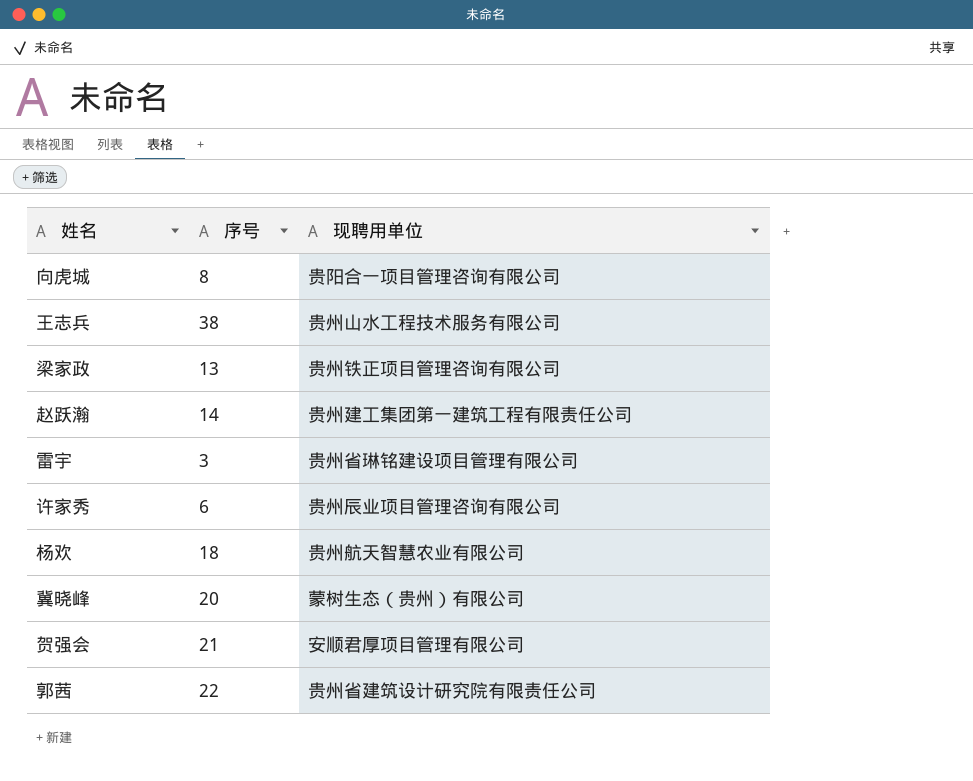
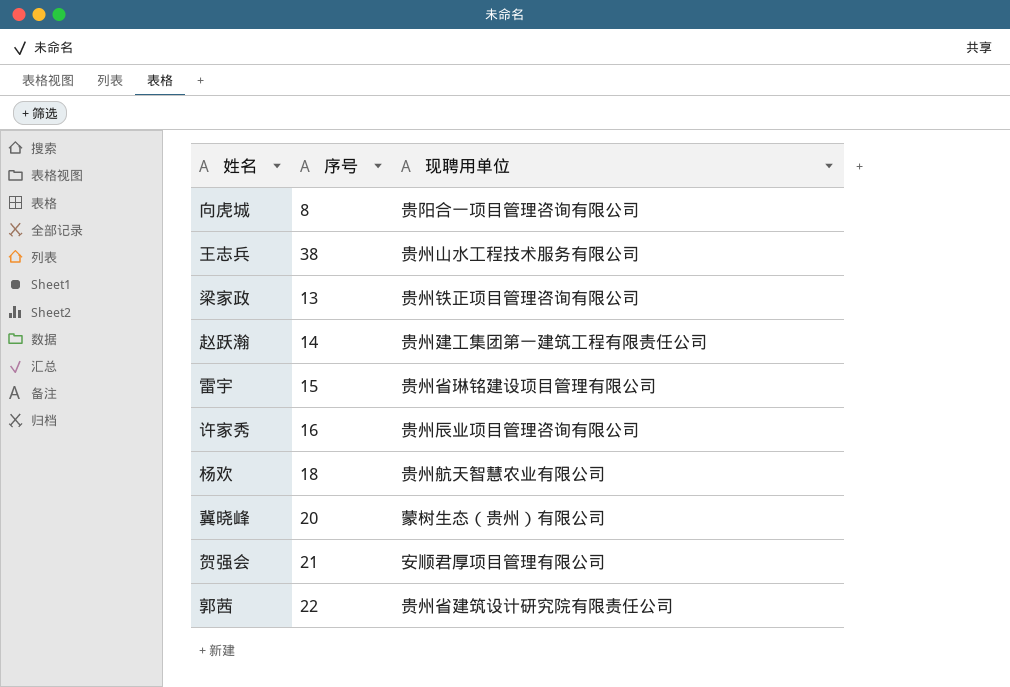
雷宇 | 序号: 3 -> 15
许家秀 | 序号: 6 -> 16

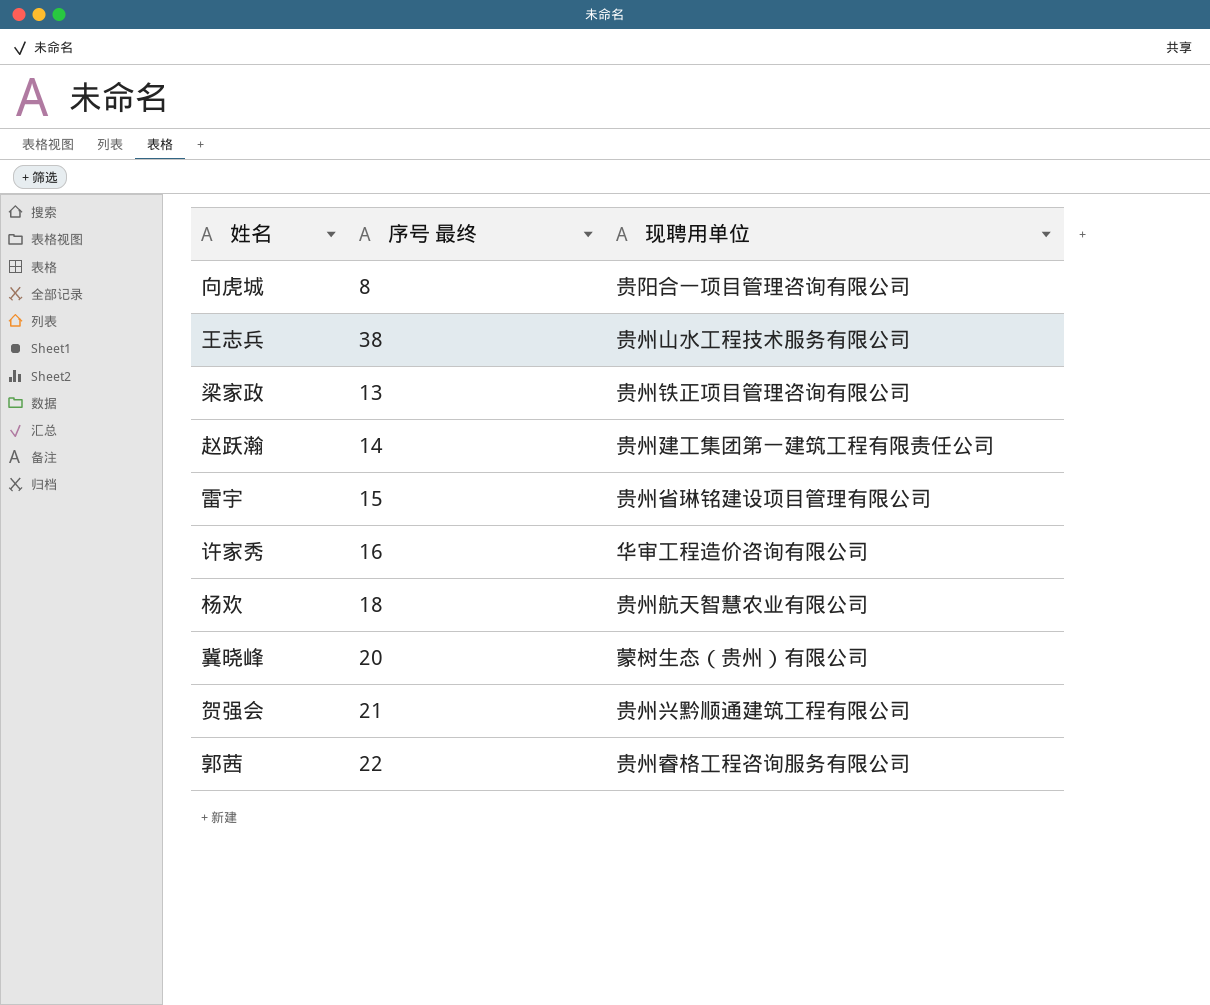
column name: 序号 -> 序号 最终
许家秀 | 现聘用单位: 贵州辰业项目管理咨询有限公司 -> 华审工程造价咨询有限公司
贺强会 | 现聘用单位: 安顺君厚项目管理有限公司 -> 贵州兴黔顺通建筑工程有限公司
郭茜 | 现聘用单位: 贵州省建筑设计研究院有限责任公司 -> 贵州睿格工程咨询服务有限公司

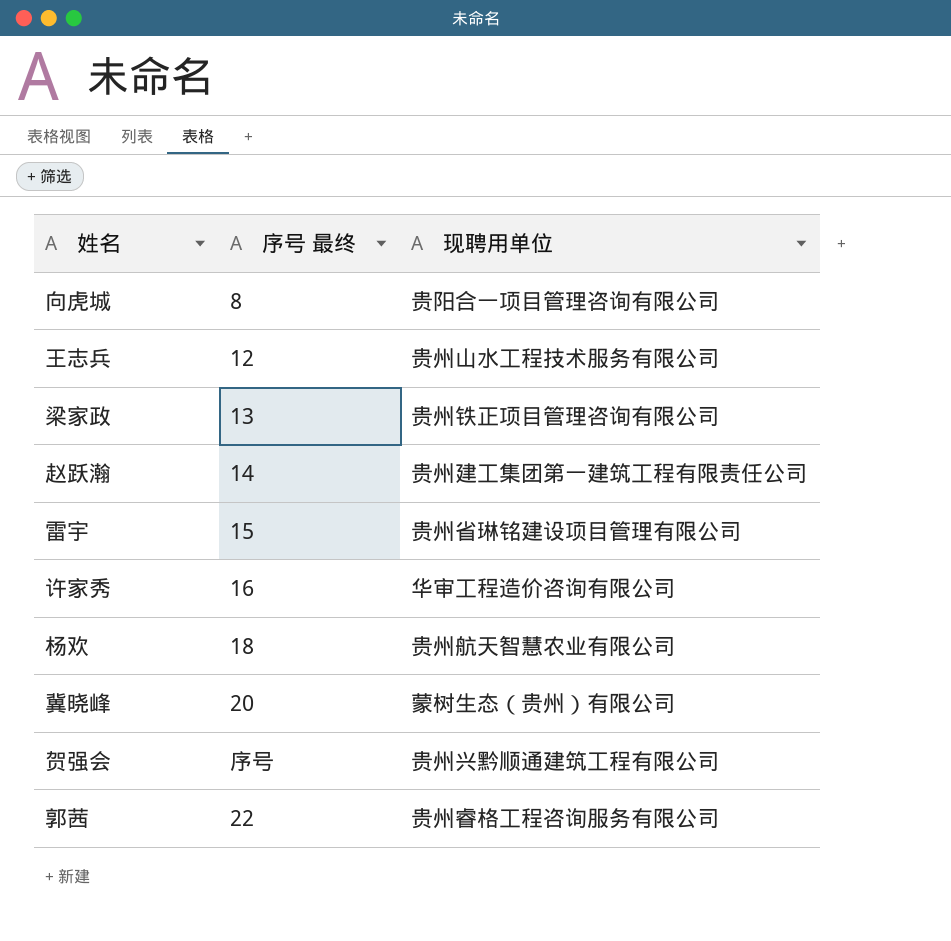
王志兵 | 序号 最终: 38 -> 12
贺强会 | 序号 最终: 21 -> 序号

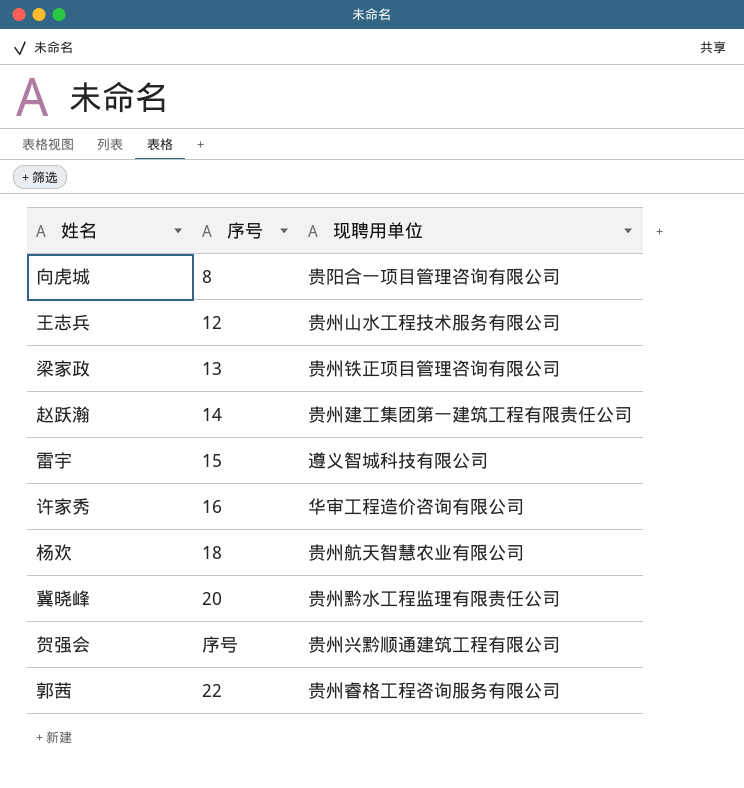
column name: 序号 最终 -> 序号
雷宇 | 现聘用单位: 贵州省琳铭建设项目管理有限公司 -> 遵义智城科技有限公司
冀晓峰 | 现聘用单位: 蒙树生态（贵州）有限公司 -> 贵州黔水工程监理有限责任公司

